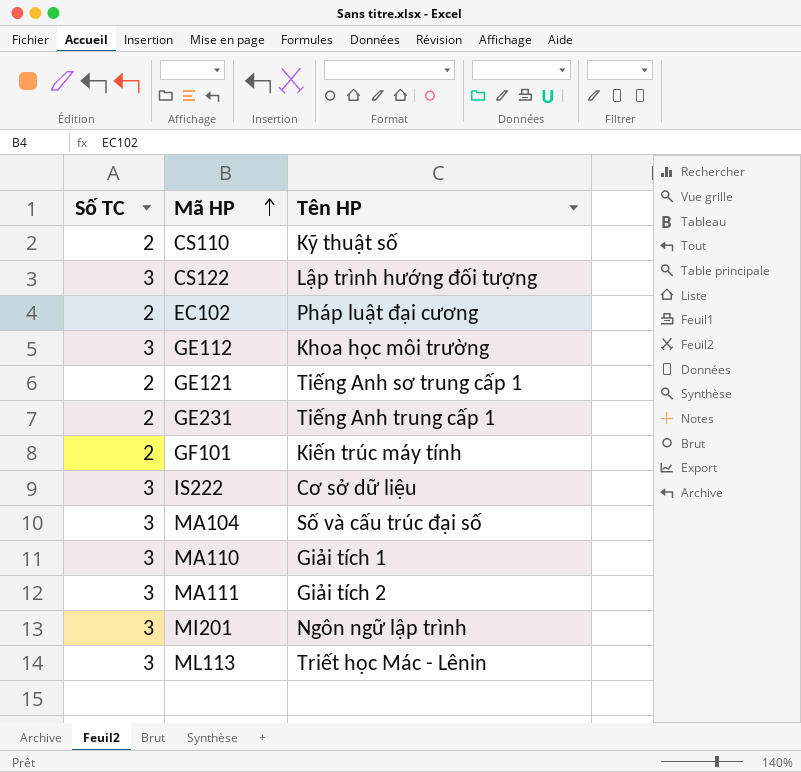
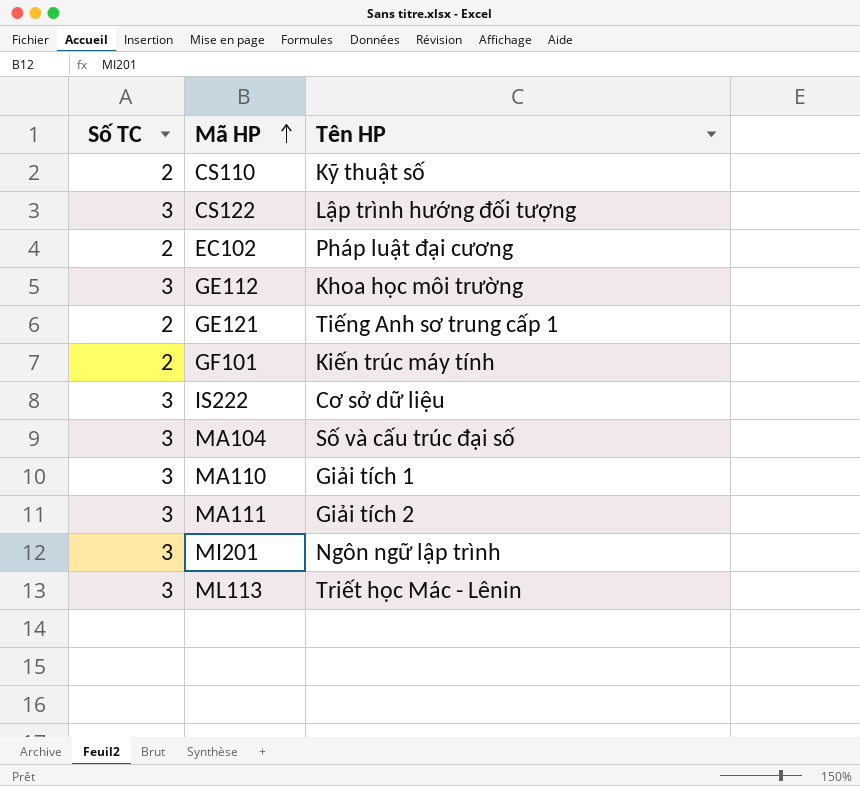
row GE231: 2 | Tiếng Anh trung cấp 1 -> none

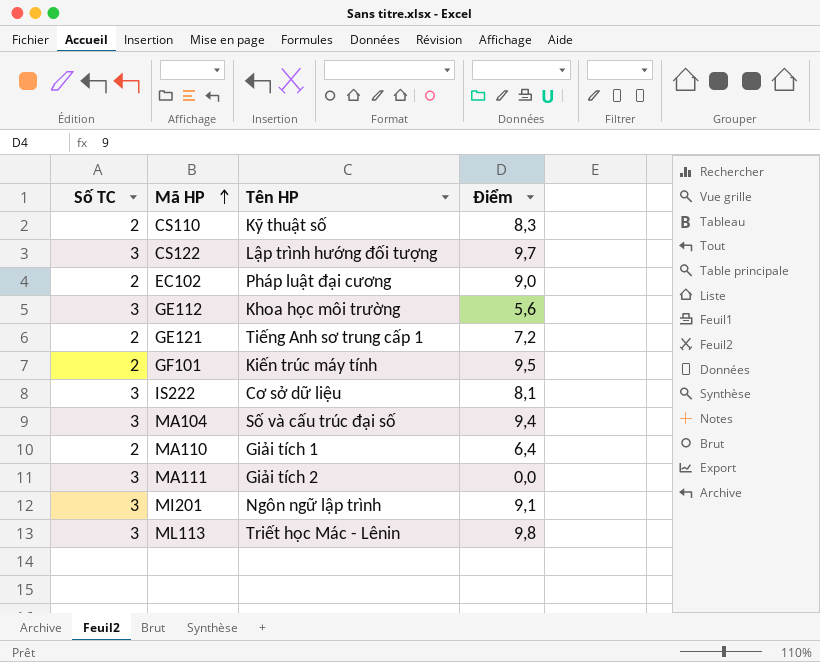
column Điểm | position: none -> 4
MA110 | Số TC: 3 -> 2

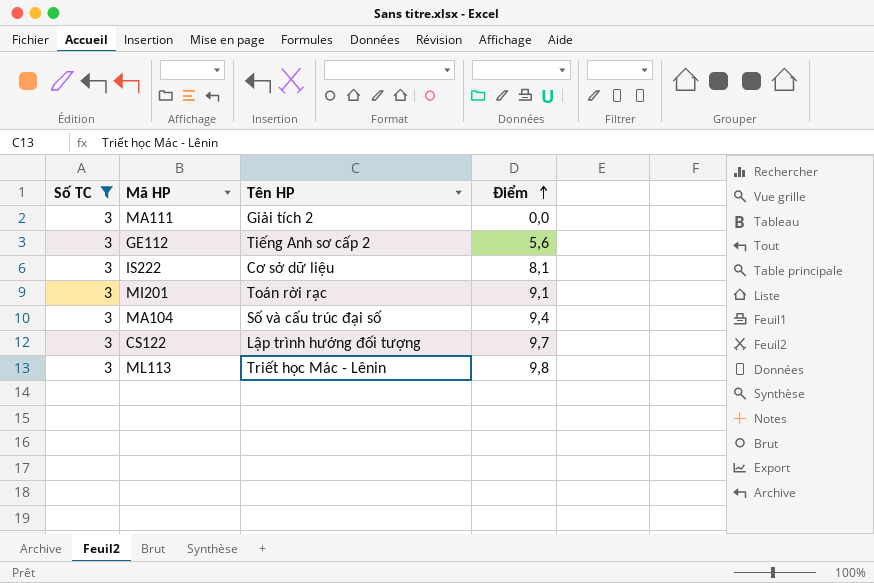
filter: none -> Số TC = 3
row order: Mã HP ascending -> Điểm ascending
GE112 | Tên HP: Khoa học môi trường -> Tiếng Anh sơ cấp 2
MI201 | Tên HP: Ngôn ngữ lập trình -> Toán rời rạc

